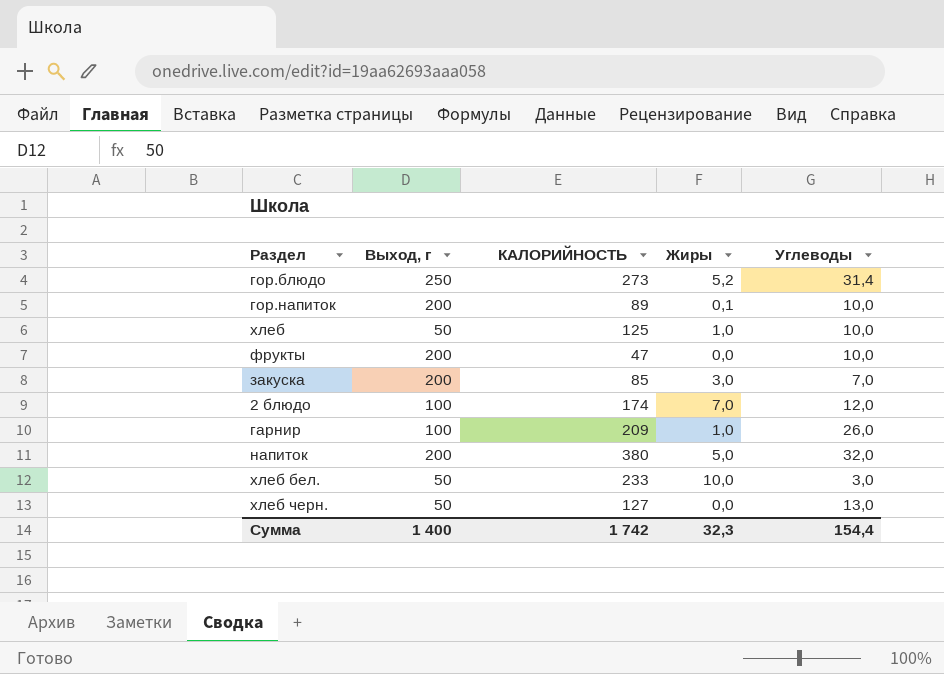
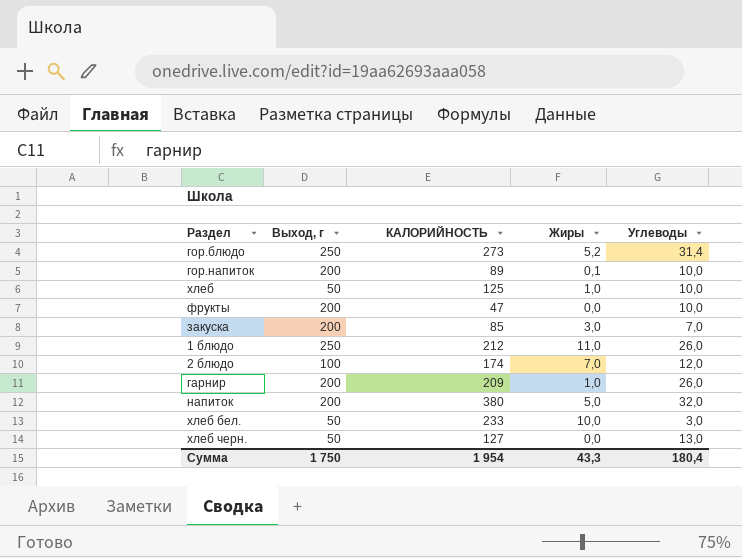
row 1 блюдо: none -> 250 | 212 | 11,0 | 26,0
гарнир | Выход, г: 100 -> 200
Сумма | Выход, г: 1 400 -> 1 750
Сумма | КАЛОРИЙНОСТЬ: 1 742 -> 1 954
Сумма | Жиры: 32,3 -> 43,3
Сумма | Углеводы: 154,4 -> 180,4

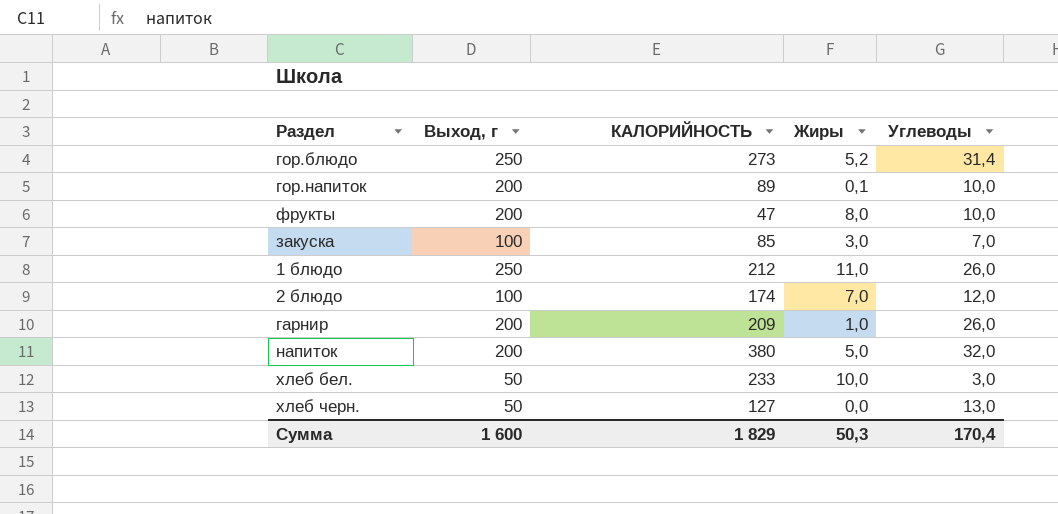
row хлеб: 50 | 125 | 1,0 | 10,0 -> none
фрукты | Жиры: 0,0 -> 8,0
закуска | Выход, г: 200 -> 100
Сумма | Выход, г: 1 750 -> 1 600
Сумма | КАЛОРИЙНОСТЬ: 1 954 -> 1 829
Сумма | Жиры: 43,3 -> 50,3
Сумма | Углеводы: 180,4 -> 170,4

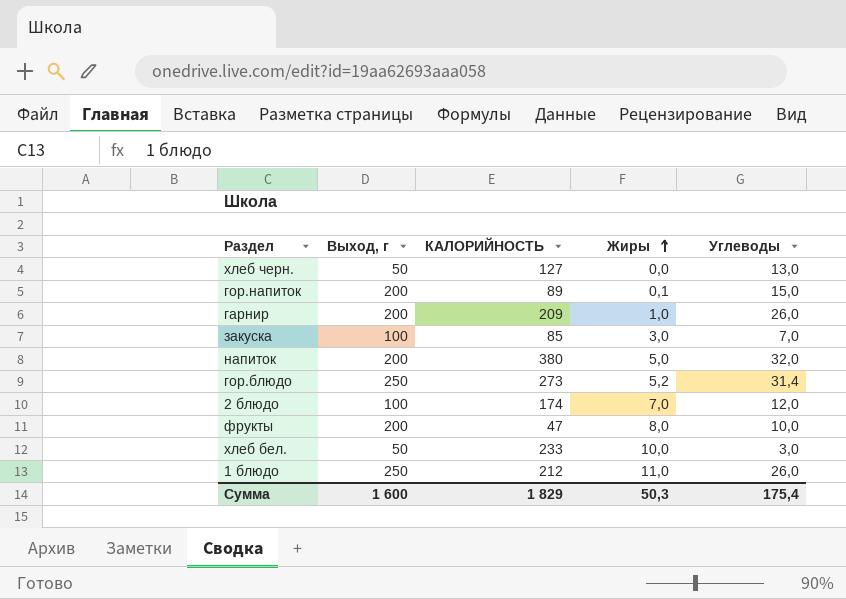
row order: none -> Жиры ascending
гор.напиток | Углеводы: 10,0 -> 15,0
Сумма | Углеводы: 170,4 -> 175,4

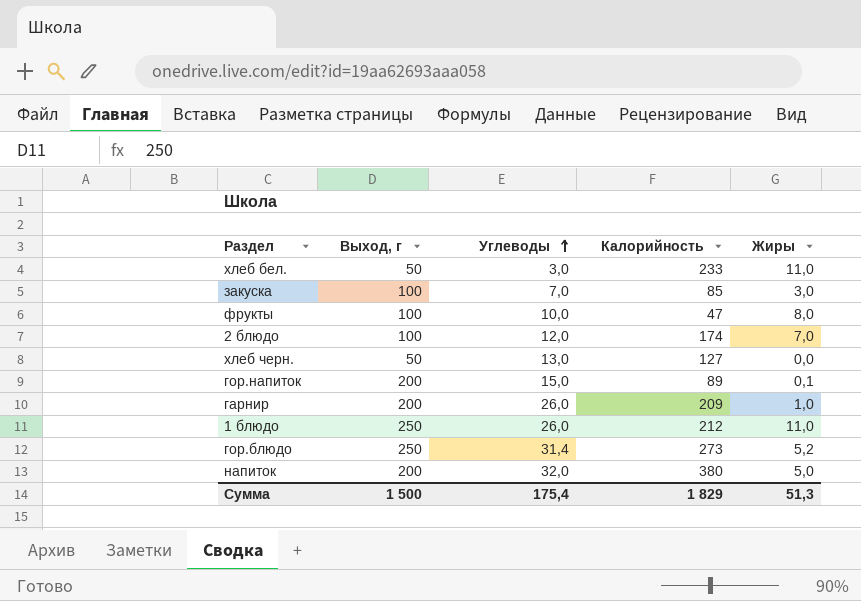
row order: Жиры ascending -> Углеводы ascending
column Углеводы | position: 5 -> 3
column name: КАЛОРИЙНОСТЬ -> Калорийность
хлеб бел. | Жиры: 10,0 -> 11,0
фрукты | Выход, г: 200 -> 100
Сумма | Выход, г: 1 600 -> 1 500
Сумма | Жиры: 50,3 -> 51,3

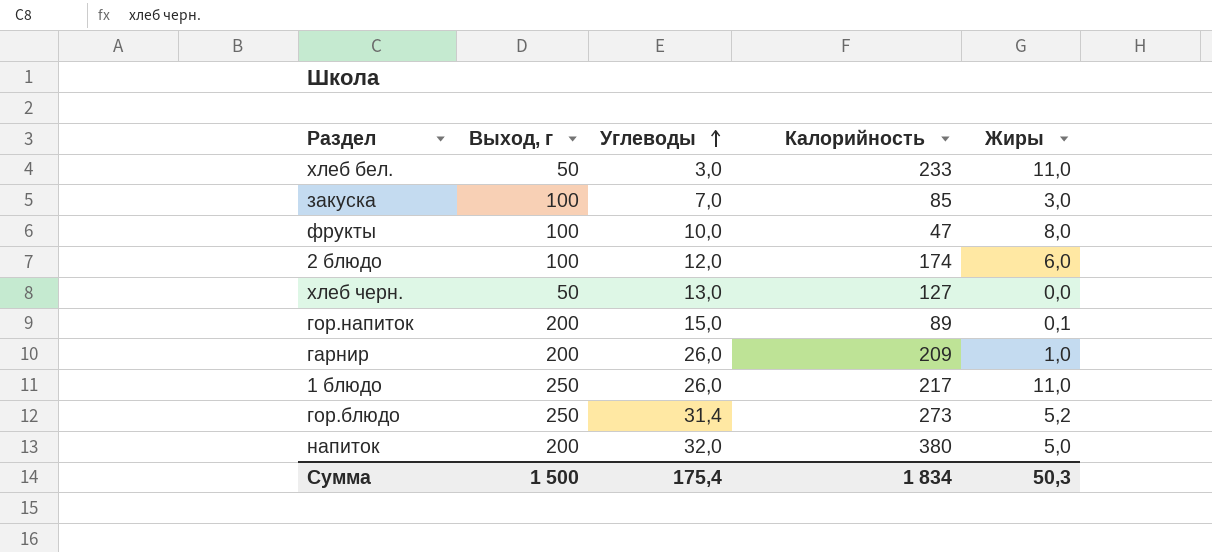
2 блюдо | Жиры: 7,0 -> 6,0
1 блюдо | Калорийность: 212 -> 217
Сумма | Калорийность: 1 829 -> 1 834
Сумма | Жиры: 51,3 -> 50,3

